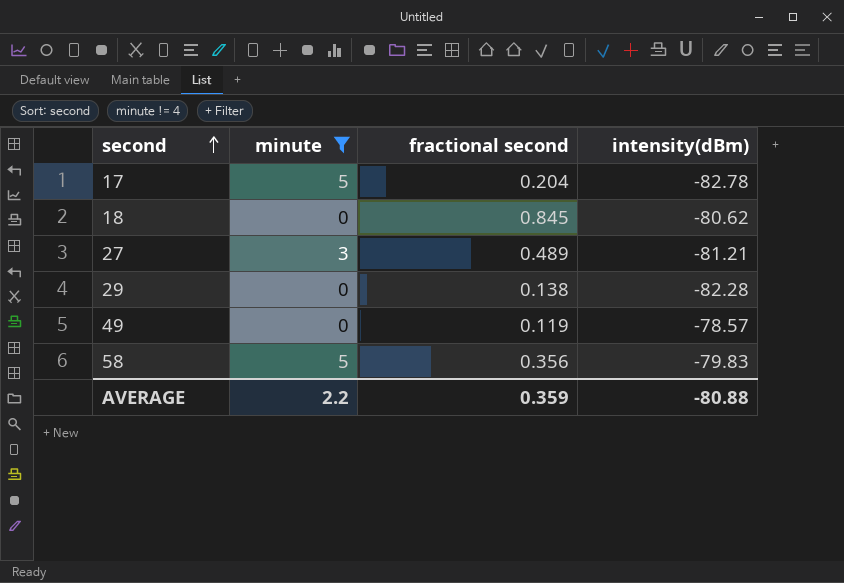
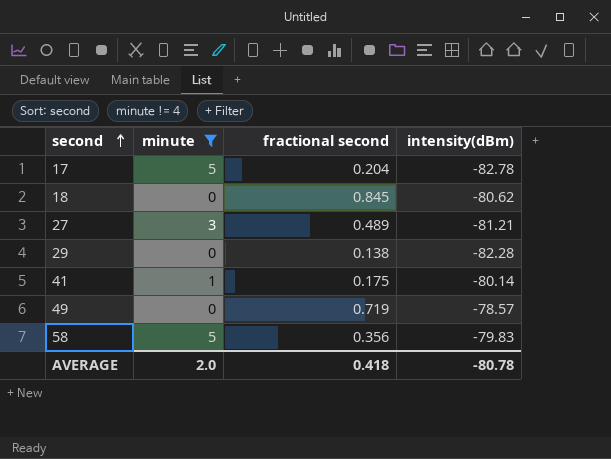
row 41: none -> 1 | 0.175 | -80.14
49 | fractional second: 0.119 -> 0.719
AVERAGE | minute: 2.2 -> 2.0
AVERAGE | fractional second: 0.359 -> 0.418
AVERAGE | intensity(dBm): -80.88 -> -80.78

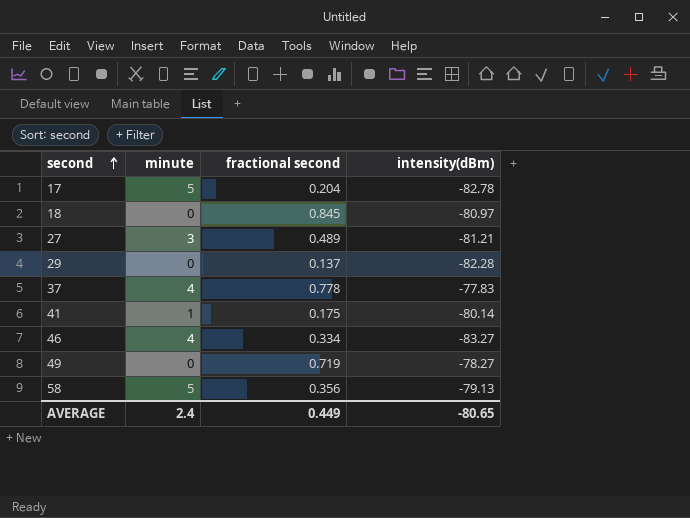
filter: minute != 4 -> none
18 | intensity(dBm): -80.62 -> -80.97
29 | fractional second: 0.138 -> 0.137
49 | intensity(dBm): -78.57 -> -78.27
58 | intensity(dBm): -79.83 -> -79.13
AVERAGE | minute: 2.0 -> 2.4
AVERAGE | fractional second: 0.418 -> 0.449
AVERAGE | intensity(dBm): -80.78 -> -80.65

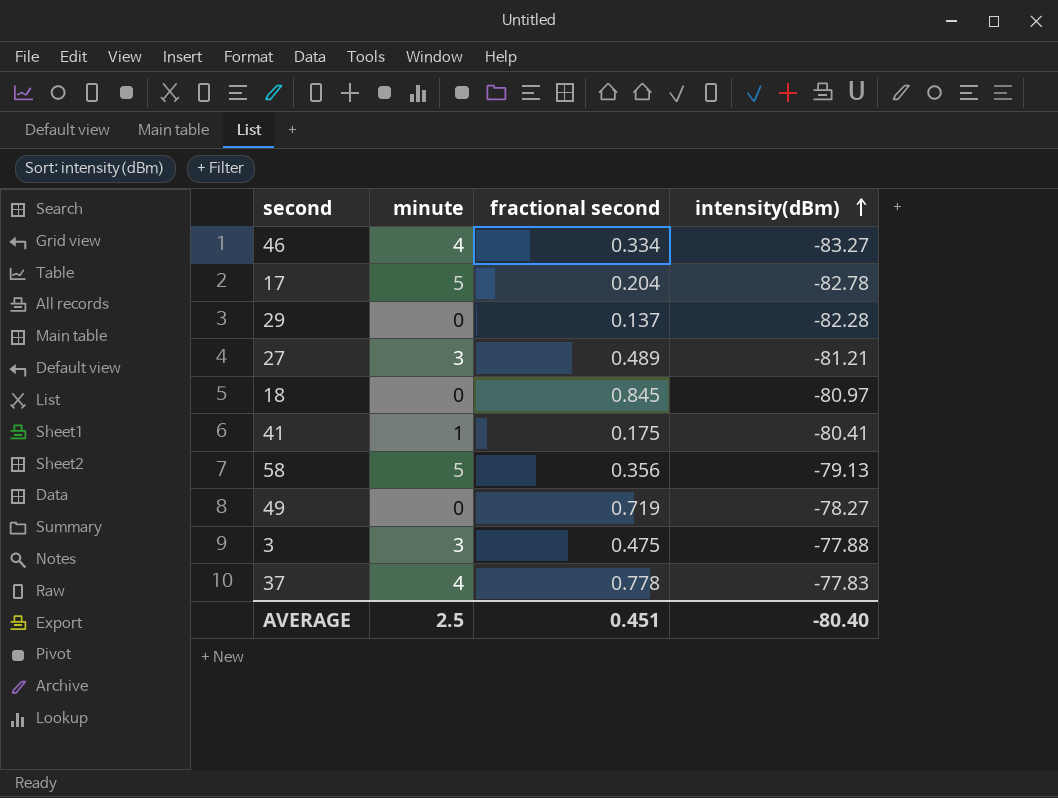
row order: second ascending -> intensity(dBm) ascending
41 | intensity(dBm): -80.14 -> -80.41
row 3: none -> 3 | 0.475 | -77.88
AVERAGE | minute: 2.4 -> 2.5
AVERAGE | fractional second: 0.449 -> 0.451
AVERAGE | intensity(dBm): -80.65 -> -80.40

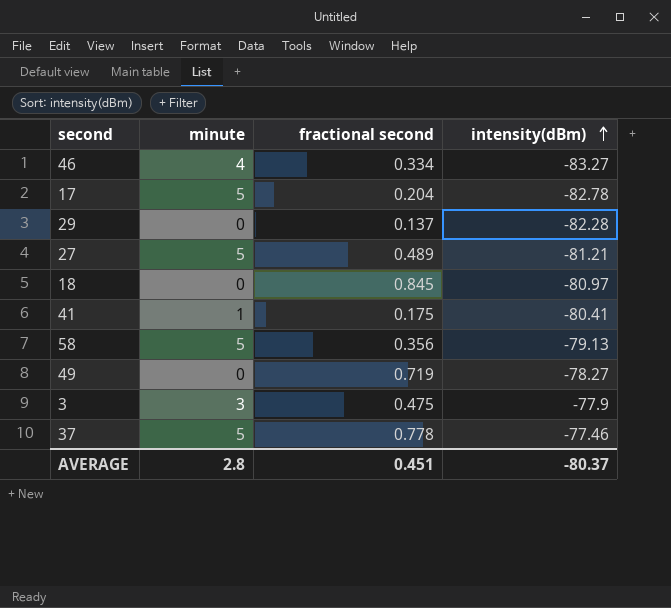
27 | minute: 3 -> 5
3 | intensity(dBm): -77.88 -> -77.9
37 | minute: 4 -> 5
37 | intensity(dBm): -77.83 -> -77.46
AVERAGE | minute: 2.5 -> 2.8
AVERAGE | intensity(dBm): -80.40 -> -80.37

